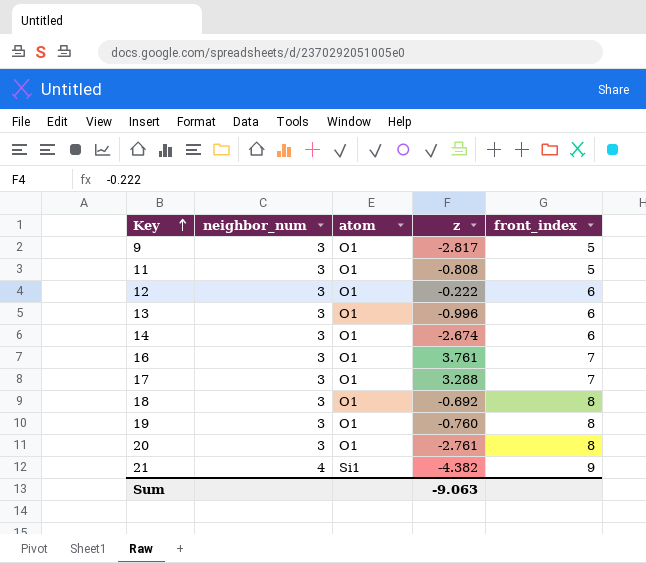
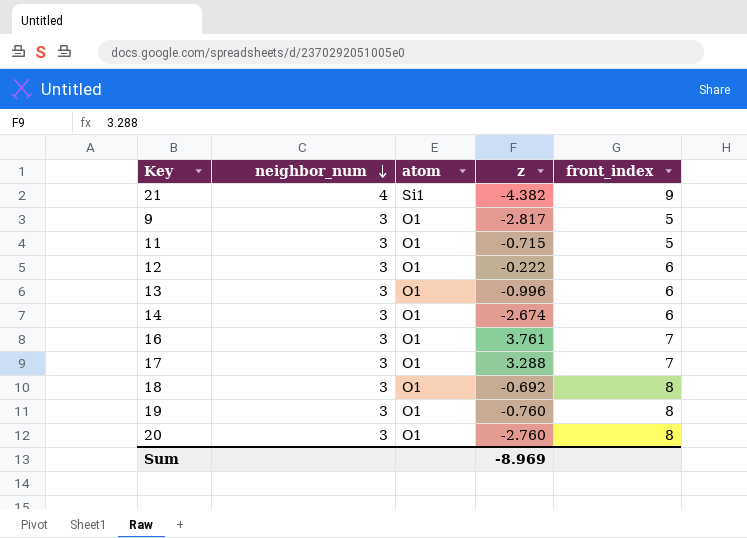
row order: Key ascending -> neighbor_num descending
11 | z: -0.808 -> -0.715
20 | z: -2.761 -> -2.760
Sum | z: -9.063 -> -8.969

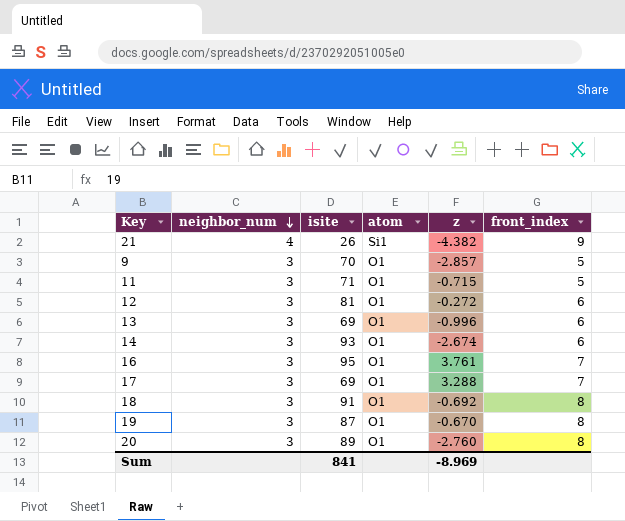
column isite | position: none -> 3
9 | z: -2.817 -> -2.857
12 | z: -0.222 -> -0.272
19 | z: -0.760 -> -0.670

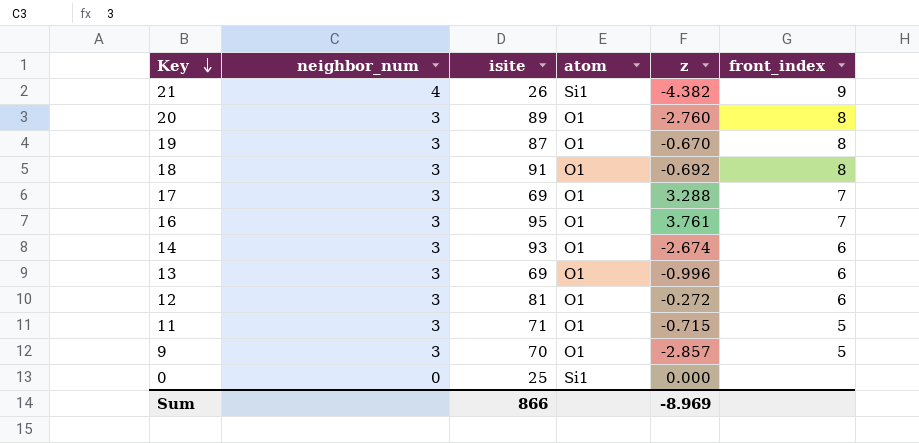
row order: neighbor_num descending -> Key descending
row 0: none -> 0 | 25 | Si1 | 0.000 | none
Sum | isite: 841 -> 866

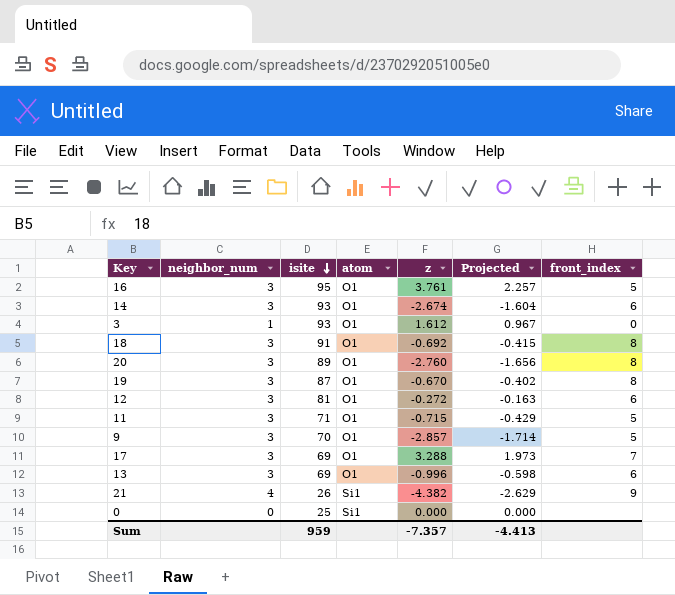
row order: Key descending -> isite descending
column Projected | formula: none -> [z] * 0.6
16 | front_index: 7 -> 5
row 3: none -> 1 | 93 | O1 | 1.612 | 0.967 | 0
Sum | isite: 866 -> 959
Sum | z: -8.969 -> -7.357

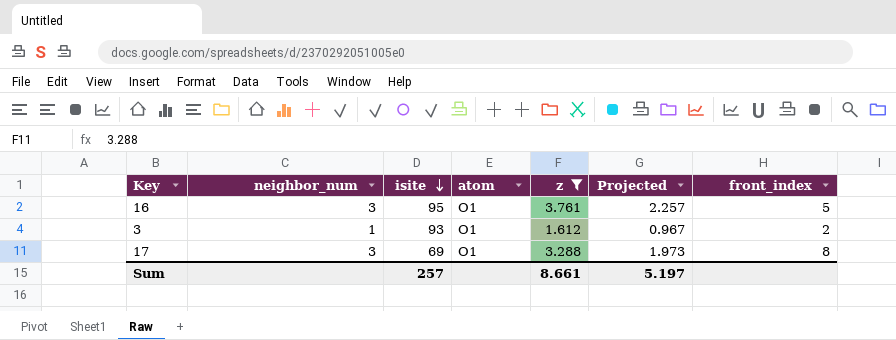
filter: none -> z >= 1.612
3 | front_index: 0 -> 2
17 | front_index: 7 -> 8
Sum | isite: 959 -> 257
Sum | z: -7.357 -> 8.661
Sum | Projected: -4.413 -> 5.197

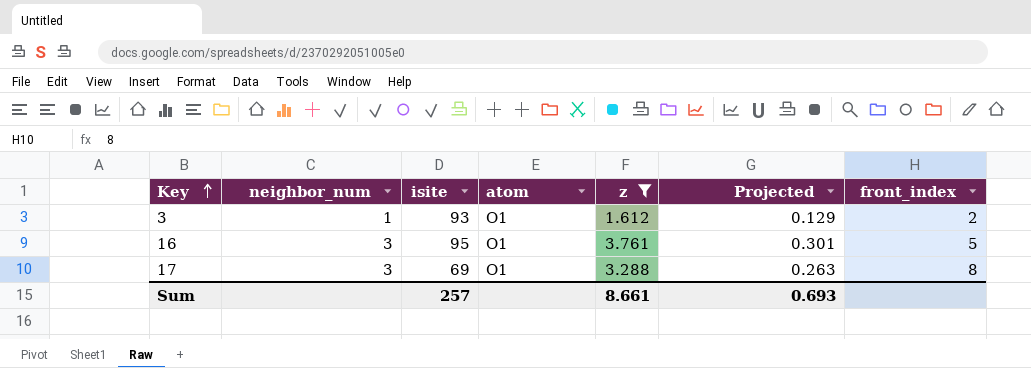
row order: isite descending -> Key ascending
column Projected | formula: [z] * 0.6 -> [z] * 0.08
Sum | Projected: 5.197 -> 0.693

